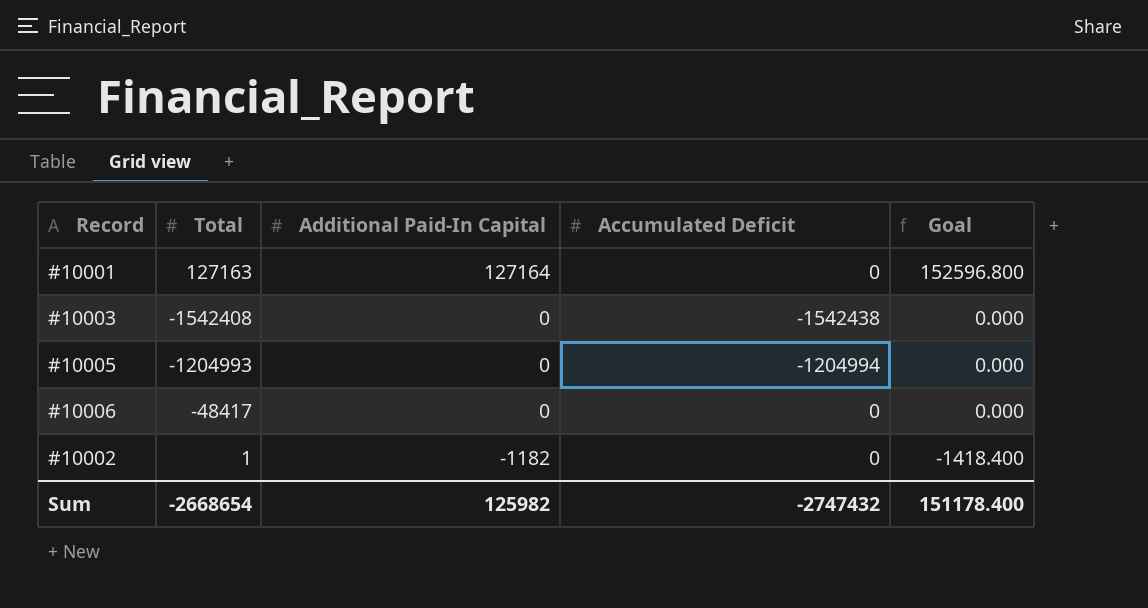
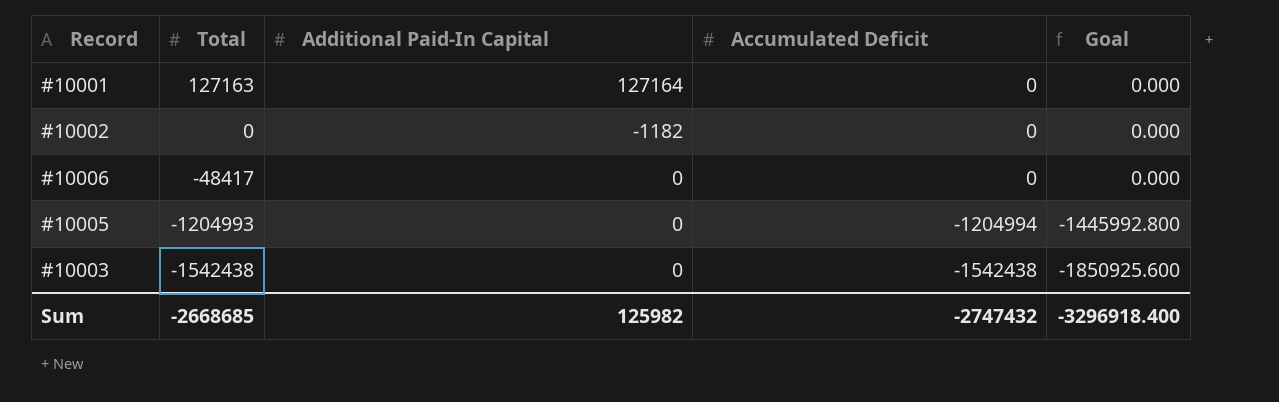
row order: Additional Paid-In Capital descending -> Total descending
column Goal | formula: [Additional Paid-In Capital] * 1.2 -> [Accumulated Deficit] * 1.2
#10002 | Total: 1 -> 0
#10003 | Total: -1542408 -> -1542438
Sum | Total: -2668654 -> -2668685
Sum | Goal: 151178.400 -> -3296918.400

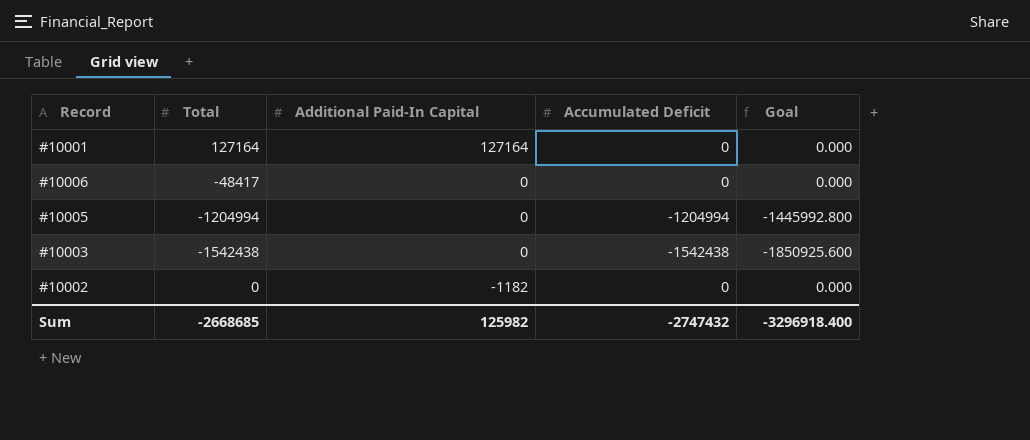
row order: Total descending -> Additional Paid-In Capital descending
#10001 | Total: 127163 -> 127164
#10005 | Total: -1204993 -> -1204994

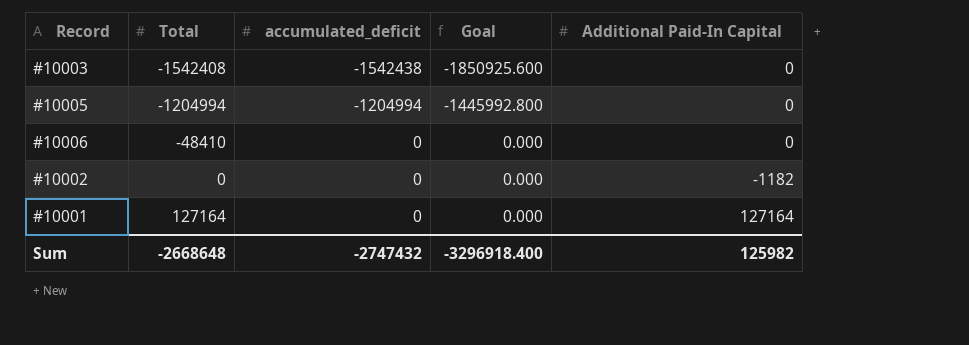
row order: Additional Paid-In Capital descending -> Total ascending
column name: Accumulated Deficit -> accumulated_deficit
column Additional Paid-In Capital | position: 3 -> 5
#10003 | Total: -1542438 -> -1542408
#10006 | Total: -48417 -> -48410
Sum | Total: -2668685 -> -2668648

